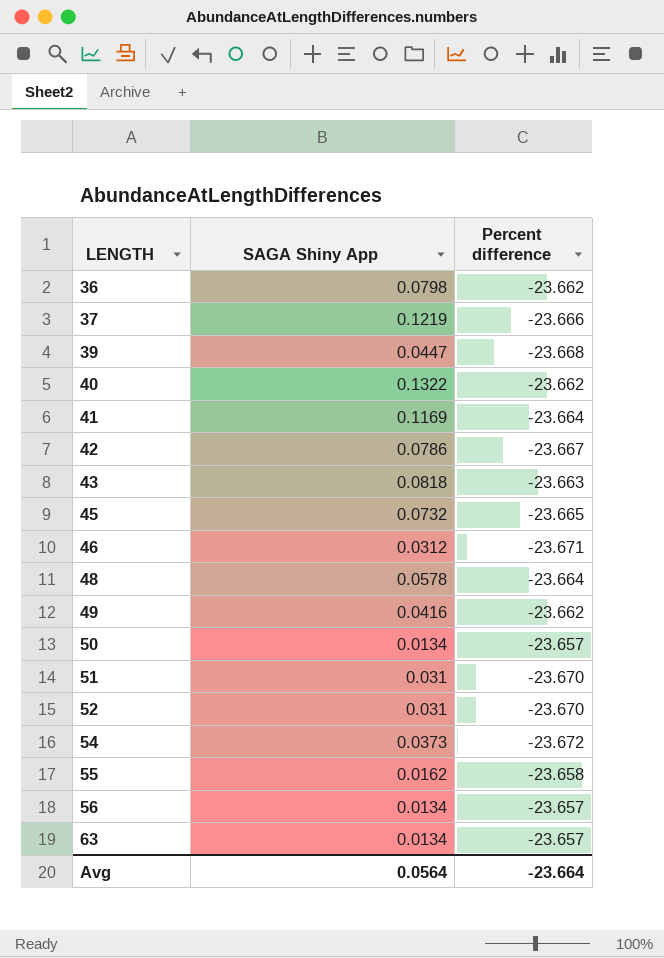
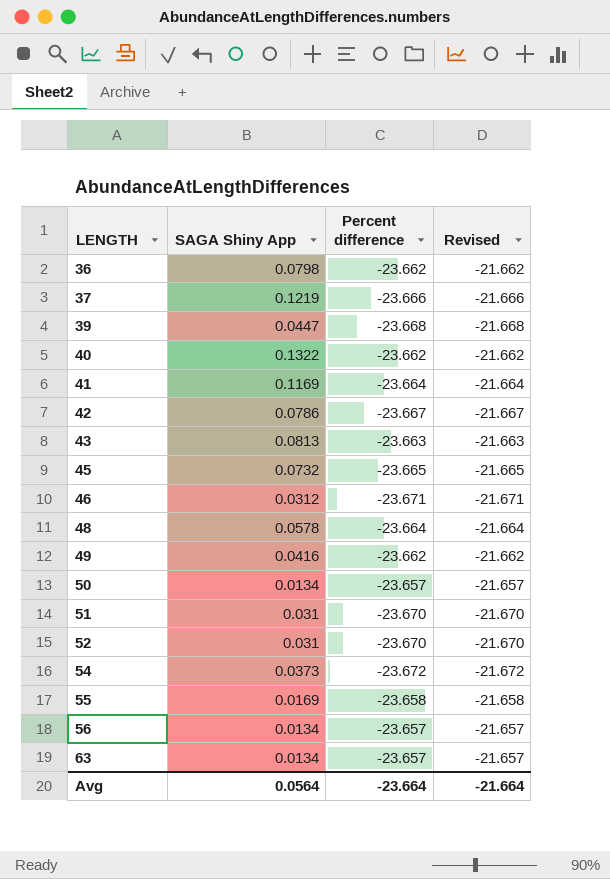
column Revised | formula: none -> [Percent difference] + 2
43 | SAGA Shiny App: 0.0818 -> 0.0813
55 | SAGA Shiny App: 0.0162 -> 0.0169

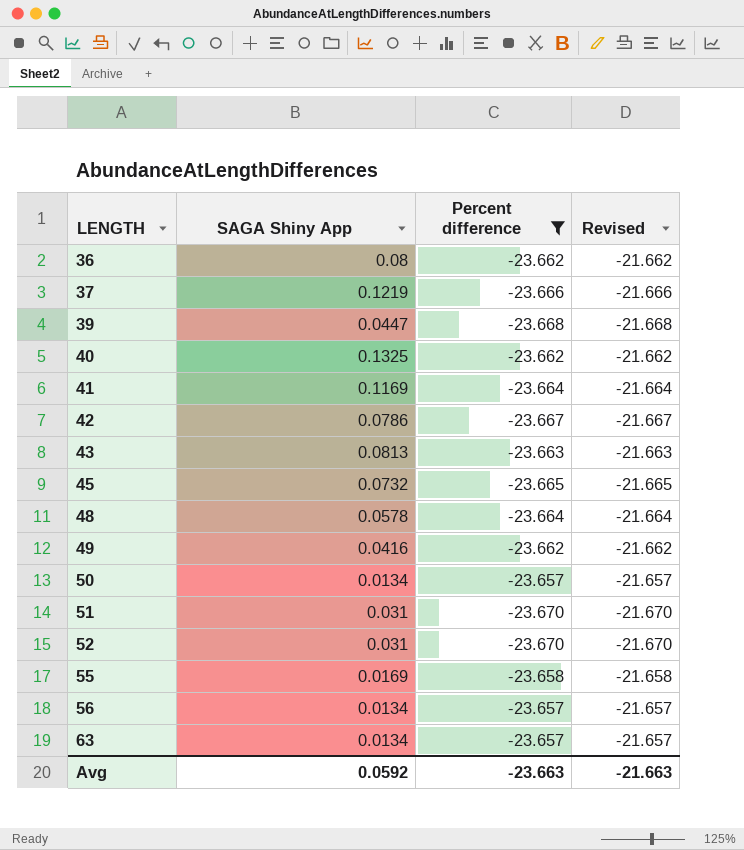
filter: none -> Percent difference >= -23.670
36 | SAGA Shiny App: 0.0798 -> 0.08
40 | SAGA Shiny App: 0.1322 -> 0.1325
Avg | SAGA Shiny App: 0.0564 -> 0.0592
Avg | Percent difference: -23.664 -> -23.663
Avg | Revised: -21.664 -> -21.663

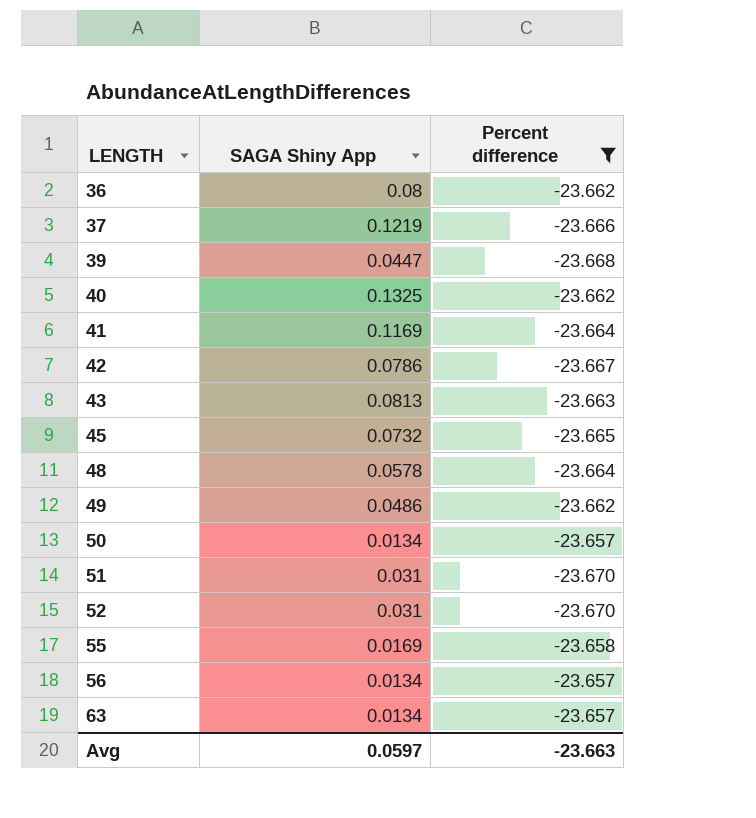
column Revised | formula: [Percent difference] + 2 -> none
49 | SAGA Shiny App: 0.0416 -> 0.0486
Avg | SAGA Shiny App: 0.0592 -> 0.0597

